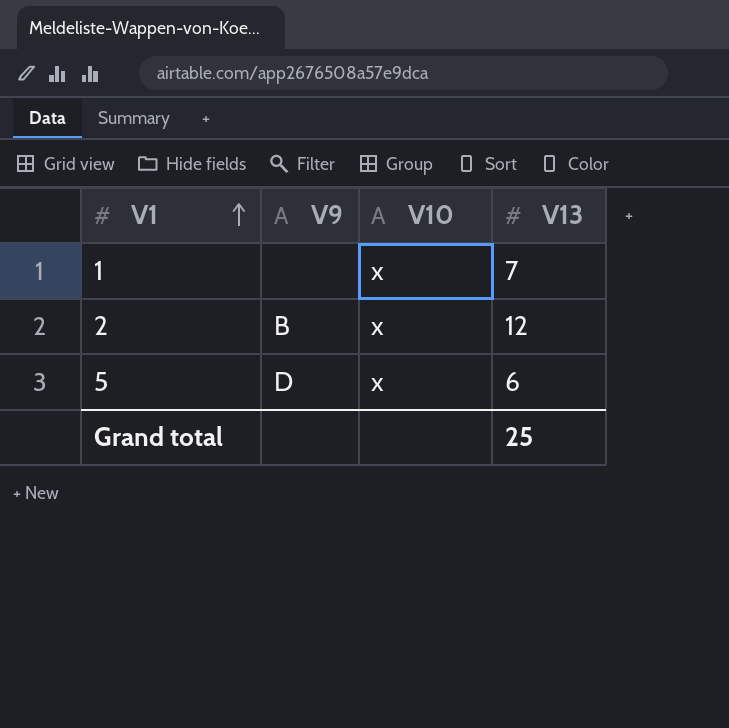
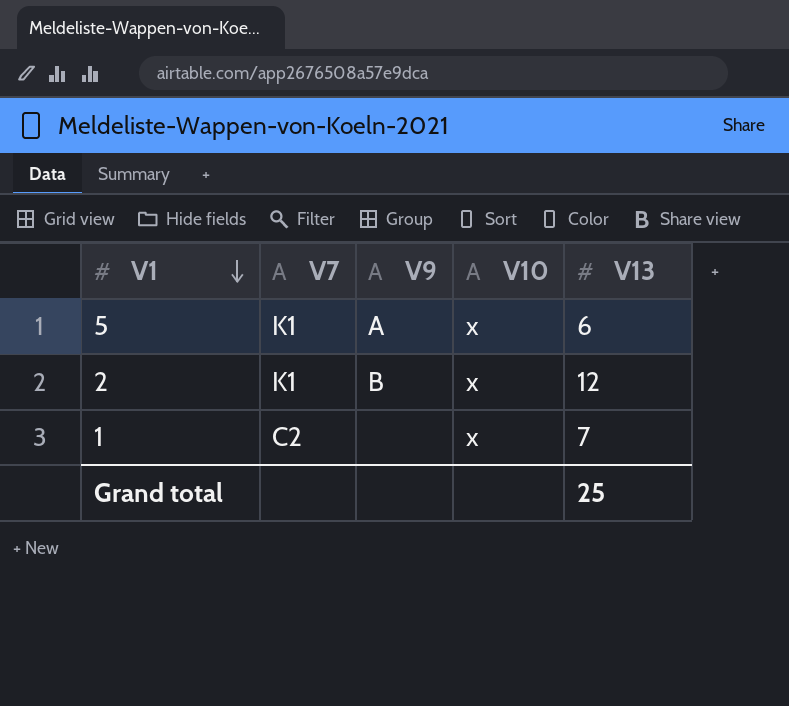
row order: V1 ascending -> V1 descending
column V7 | position: none -> 2
5 | V9: D -> A

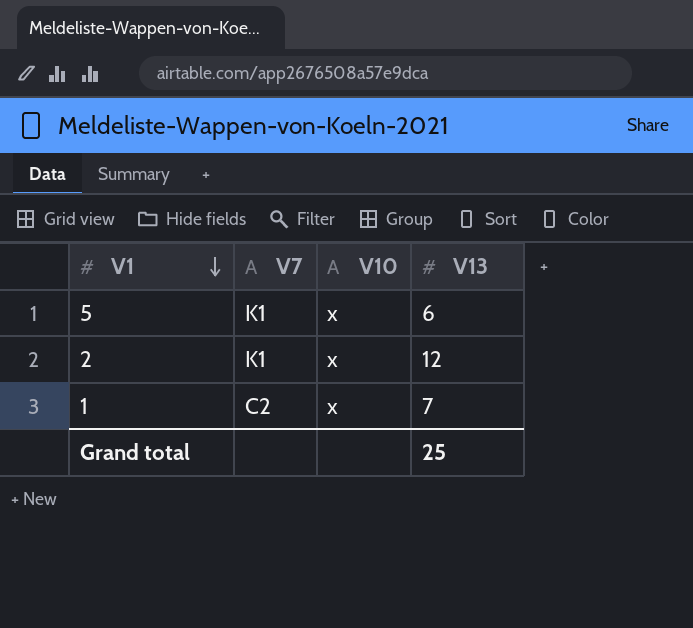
column V9 | position: 3 -> none

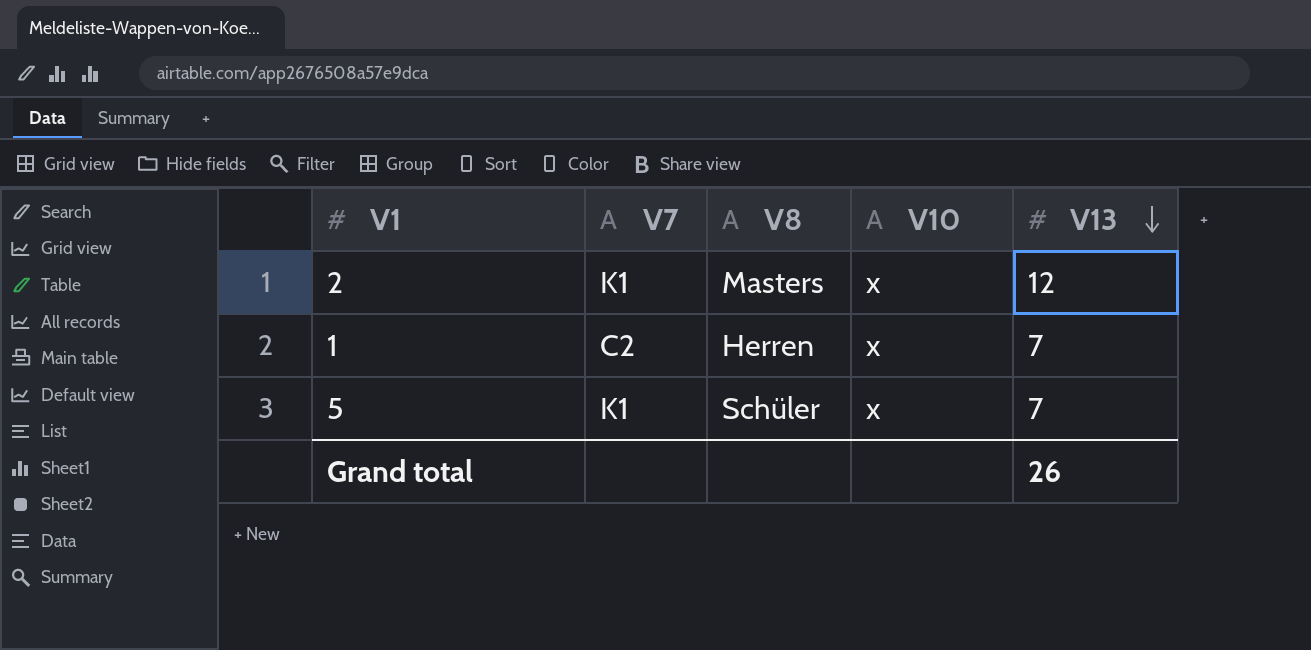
row order: V1 descending -> V13 descending
column V8 | position: none -> 3
5 | V13: 6 -> 7
Grand total | V13: 25 -> 26

